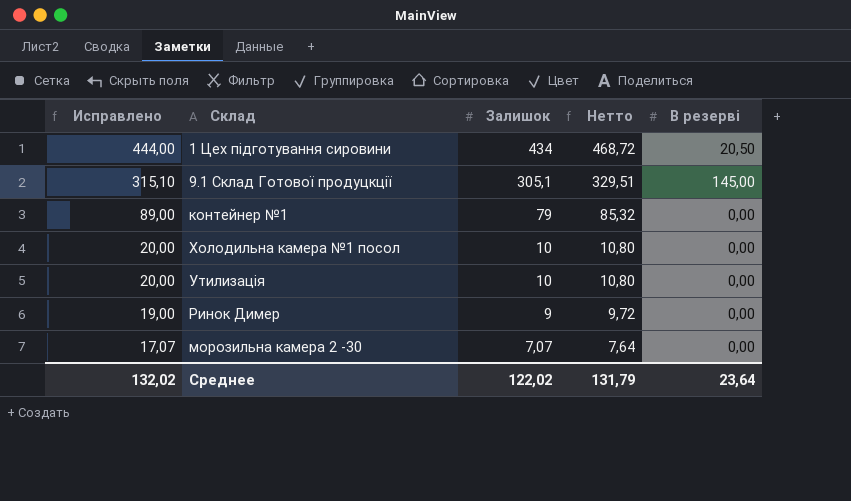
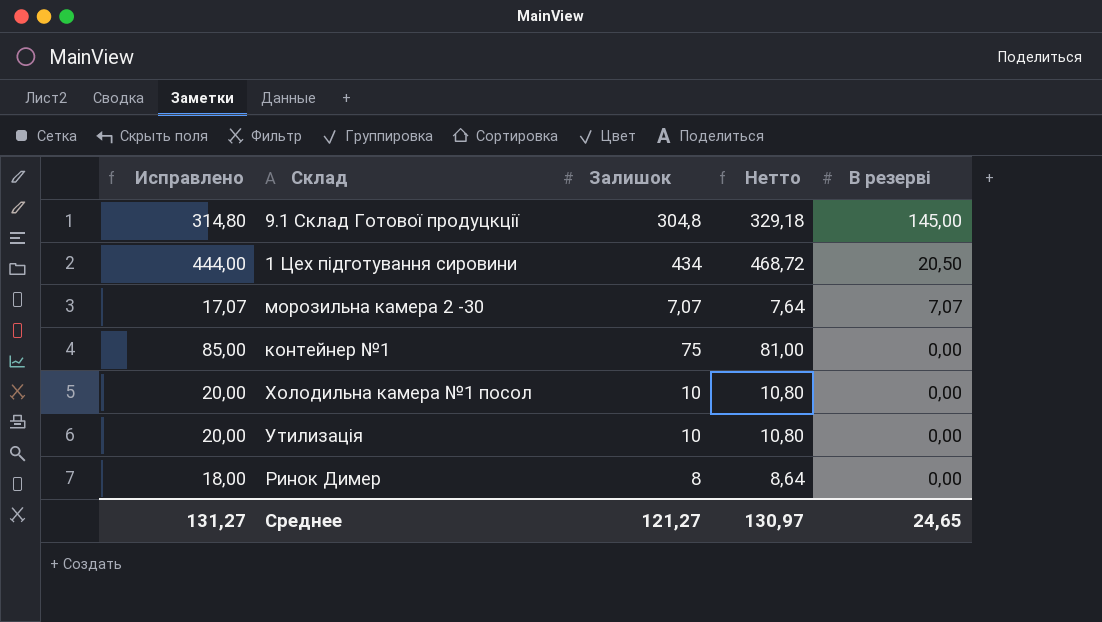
row order: Исправлено descending -> В резерві descending
9.1 Склад Готової продуцкції | Исправлено: 315,10 -> 314,80
9.1 Склад Готової продуцкції | Залишок: 305,1 -> 304,8
9.1 Склад Готової продуцкції | Нетто: 329,51 -> 329,18
морозильна камера 2 -30 | В резерві: 0,00 -> 7,07
контейнер №1 | Исправлено: 89,00 -> 85,00
контейнер №1 | Залишок: 79 -> 75
контейнер №1 | Нетто: 85,32 -> 81,00
Ринок Димер | Исправлено: 19,00 -> 18,00
Ринок Димер | Залишок: 9 -> 8
Ринок Димер | Нетто: 9,72 -> 8,64
Среднее | Исправлено: 132,02 -> 131,27
Среднее | Залишок: 122,02 -> 121,27
Среднее | Нетто: 131,79 -> 130,97
Среднее | В резерві: 23,64 -> 24,65

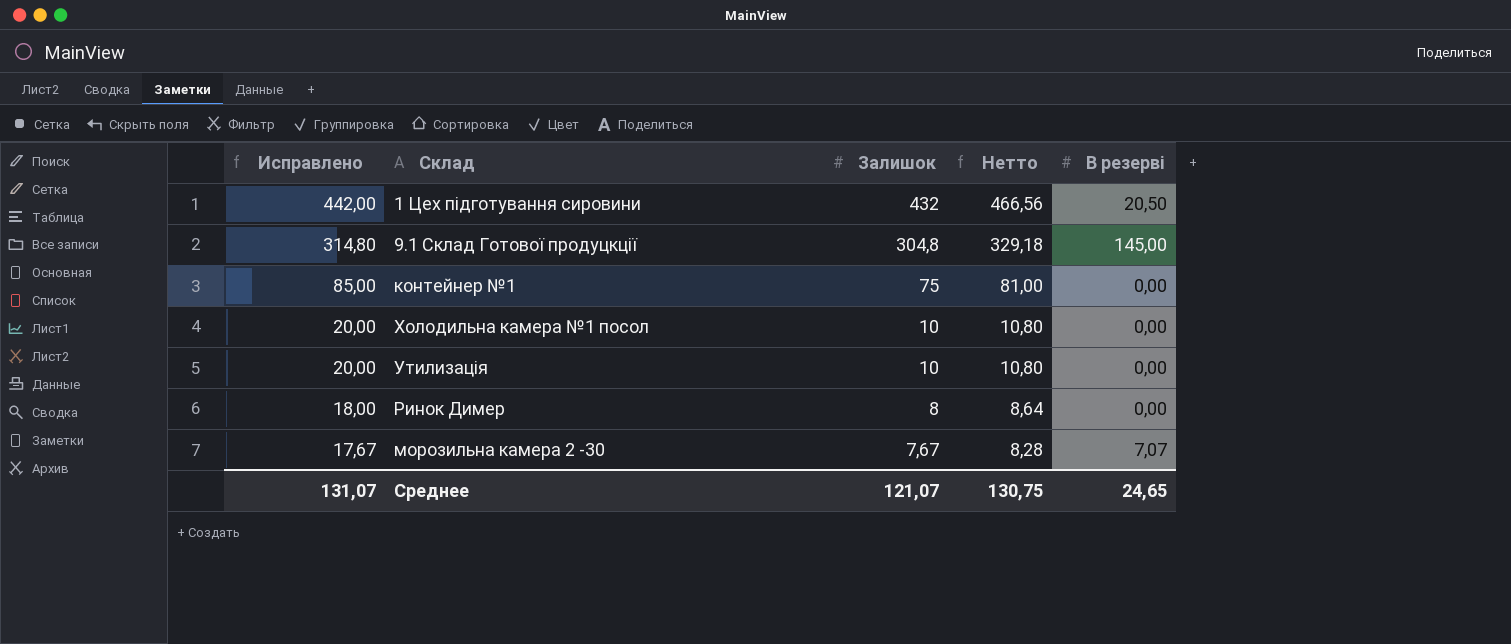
row order: В резерві descending -> Исправлено descending
1 Цех підготування сировини | Исправлено: 444,00 -> 442,00
1 Цех підготування сировини | Залишок: 434 -> 432
1 Цех підготування сировини | Нетто: 468,72 -> 466,56
морозильна камера 2 -30 | Исправлено: 17,07 -> 17,67
морозильна камера 2 -30 | Залишок: 7,07 -> 7,67
морозильна камера 2 -30 | Нетто: 7,64 -> 8,28
Среднее | Исправлено: 131,27 -> 131,07
Среднее | Залишок: 121,27 -> 121,07
Среднее | Нетто: 130,97 -> 130,75

